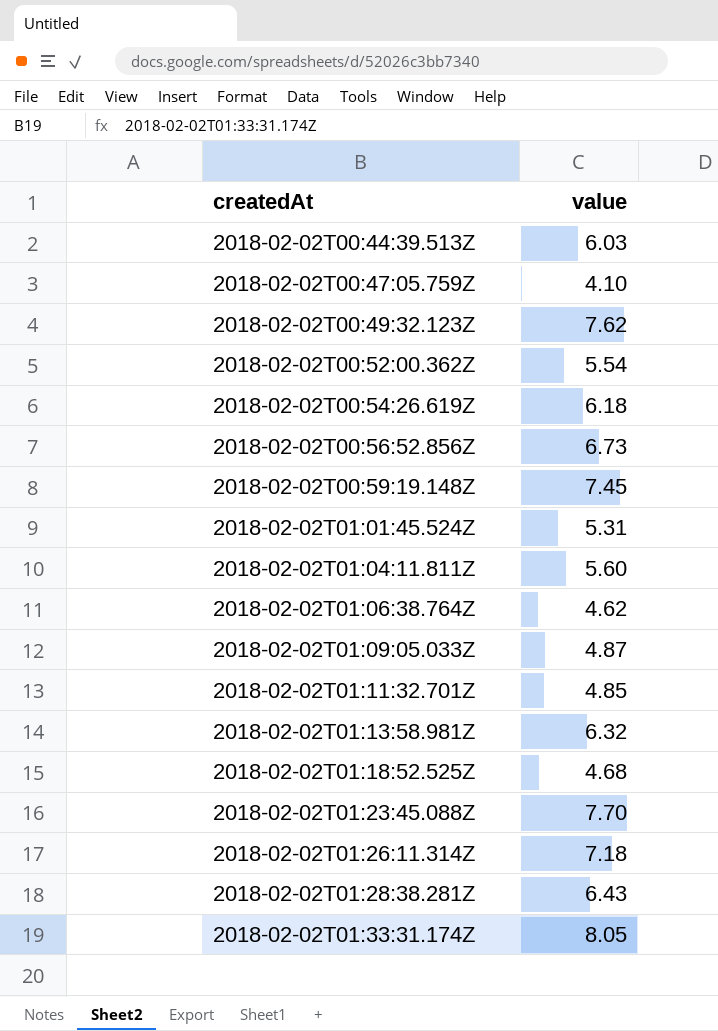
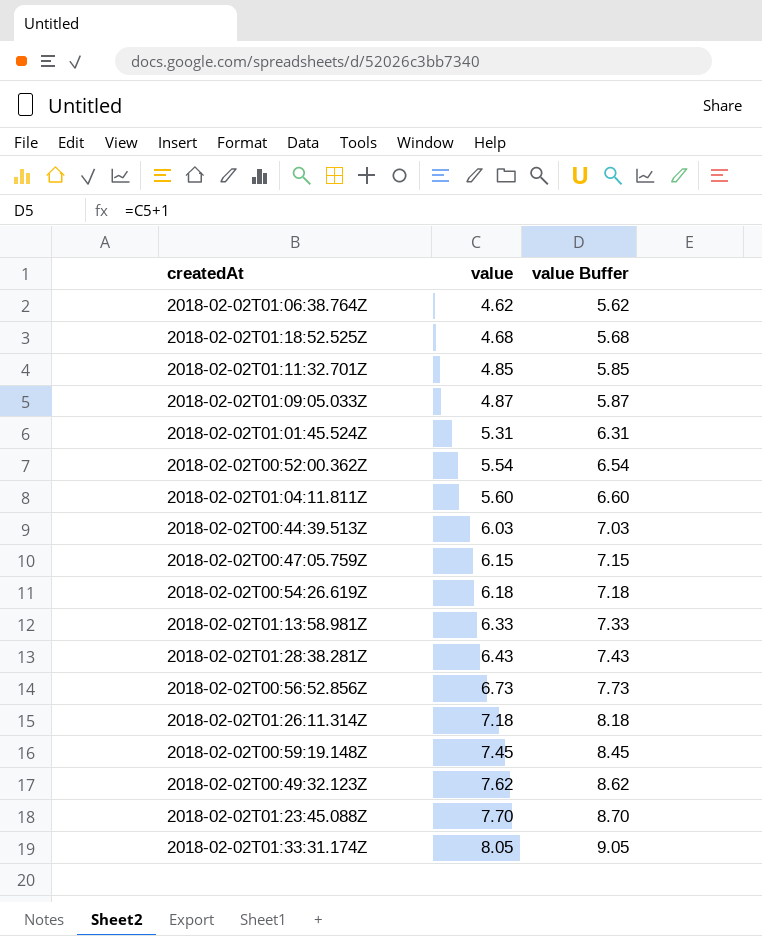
row order: createdAt ascending -> value ascending
column value Buffer | formula: none -> [value] + 1
2018-02-02T00:47:05.759Z | value: 4.10 -> 6.15
2018-02-02T01:13:58.981Z | value: 6.32 -> 6.33

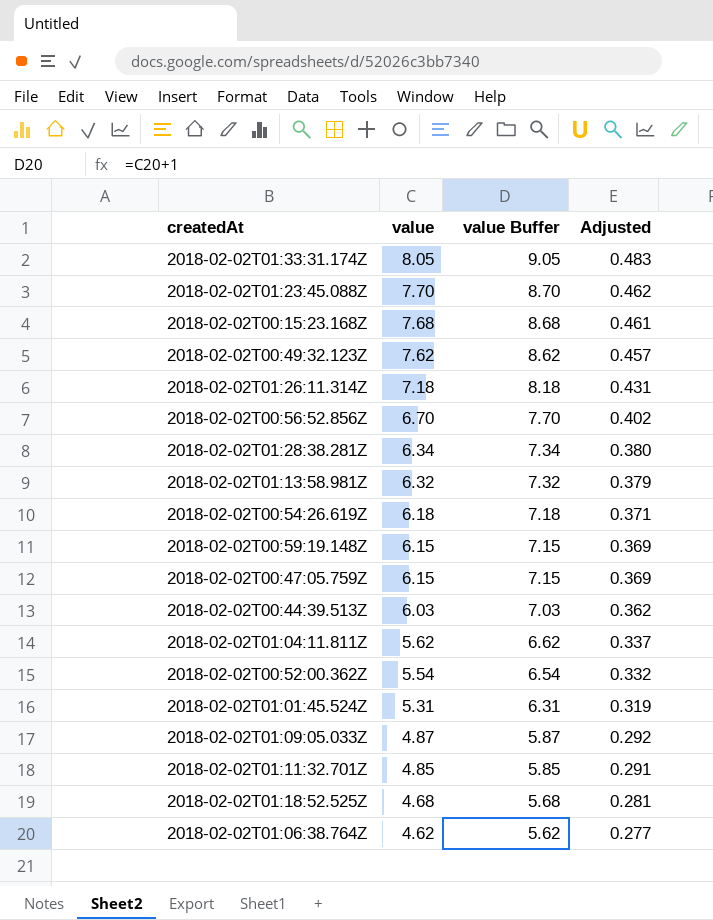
row order: value ascending -> value descending
column Adjusted | formula: none -> [value] * 0.06
row 2018-02-02T00:15:23.168Z: none -> 7.68 | 8.68 | 0.461
2018-02-02T00:56:52.856Z | value: 6.73 -> 6.70
2018-02-02T00:56:52.856Z | value Buffer: 7.73 -> 7.70
2018-02-02T01:28:38.281Z | value: 6.43 -> 6.34
2018-02-02T01:28:38.281Z | value Buffer: 7.43 -> 7.34
2018-02-02T01:13:58.981Z | value: 6.33 -> 6.32
2018-02-02T01:13:58.981Z | value Buffer: 7.33 -> 7.32
2018-02-02T00:59:19.148Z | value: 7.45 -> 6.15
2018-02-02T00:59:19.148Z | value Buffer: 8.45 -> 7.15
2018-02-02T01:04:11.811Z | value: 5.60 -> 5.62
2018-02-02T01:04:11.811Z | value Buffer: 6.60 -> 6.62

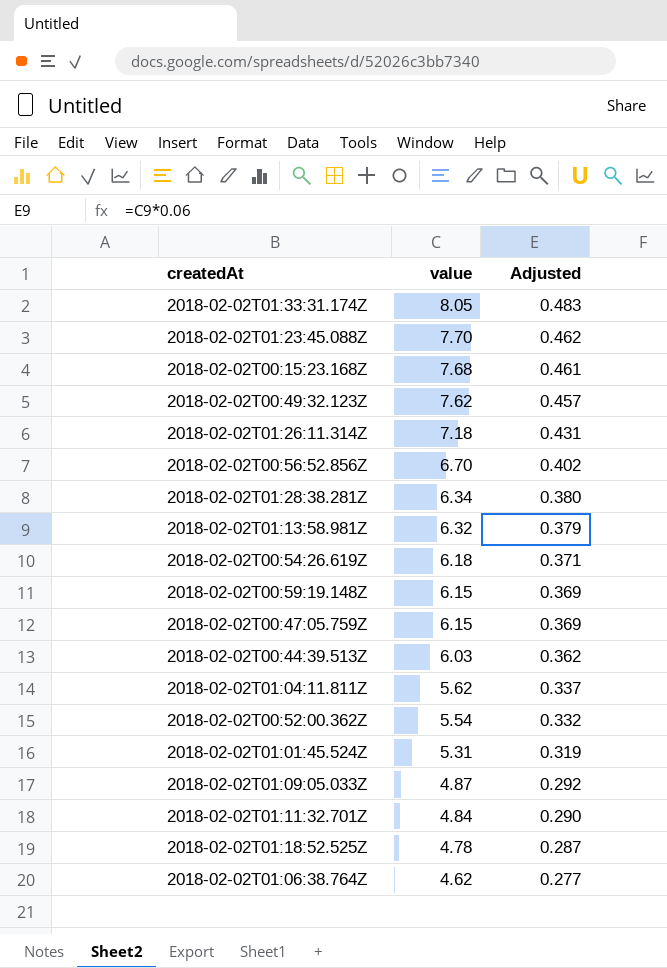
column value Buffer | formula: [value] + 1 -> none
2018-02-02T01:11:32.701Z | value: 4.85 -> 4.84
2018-02-02T01:11:32.701Z | Adjusted: 0.291 -> 0.290
2018-02-02T01:18:52.525Z | value: 4.68 -> 4.78
2018-02-02T01:18:52.525Z | Adjusted: 0.281 -> 0.287

